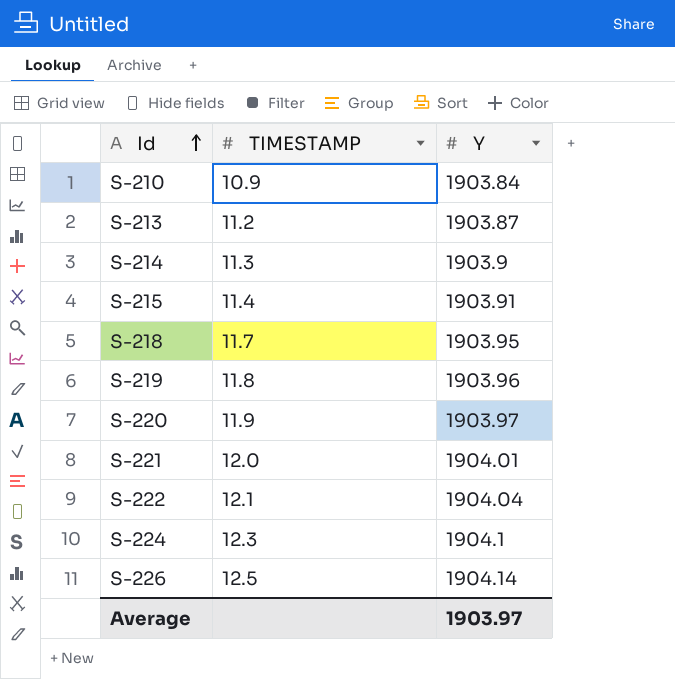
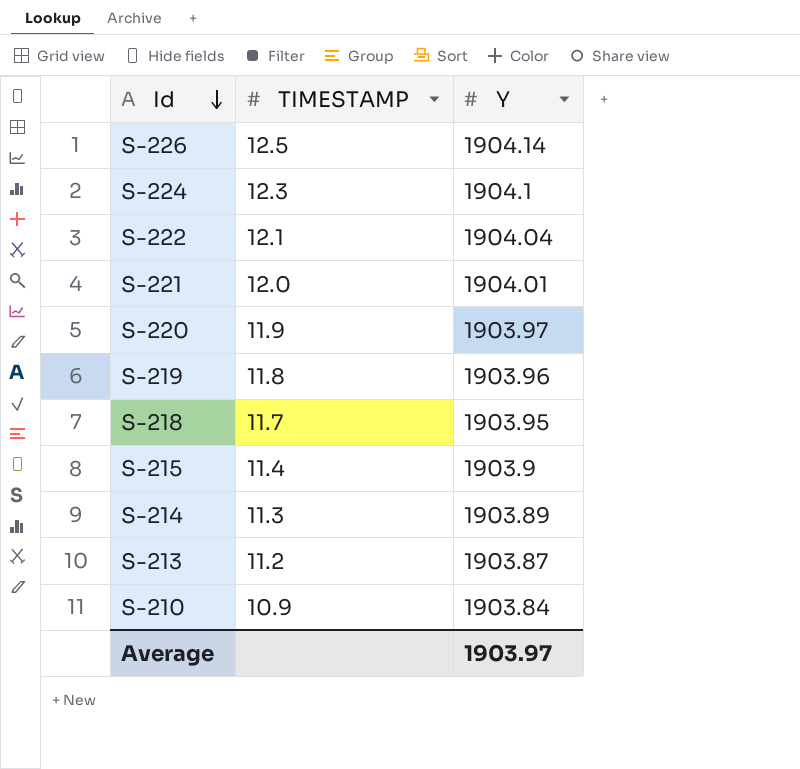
row order: Id ascending -> Id descending
S-215 | Y: 1903.91 -> 1903.9
S-214 | Y: 1903.9 -> 1903.89

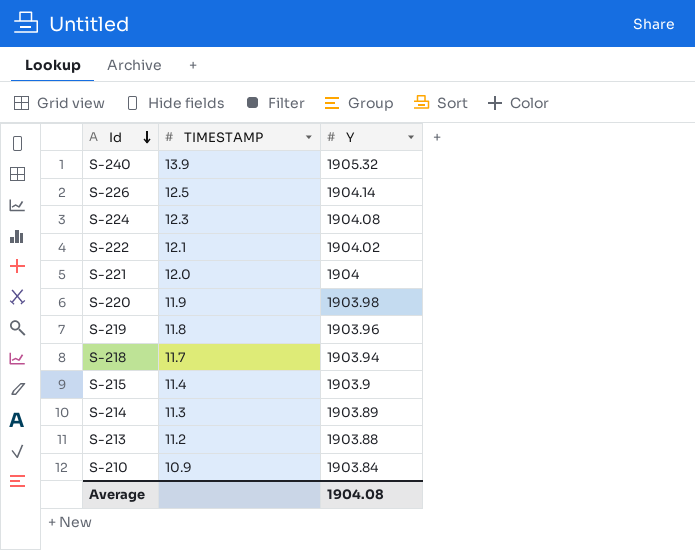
row S-240: none -> 13.9 | 1905.32
S-224 | Y: 1904.1 -> 1904.08
S-222 | Y: 1904.04 -> 1904.02
S-221 | Y: 1904.01 -> 1904
S-220 | Y: 1903.97 -> 1903.98
S-218 | Y: 1903.95 -> 1903.94
S-213 | Y: 1903.87 -> 1903.88
Average | Y: 1903.97 -> 1904.08

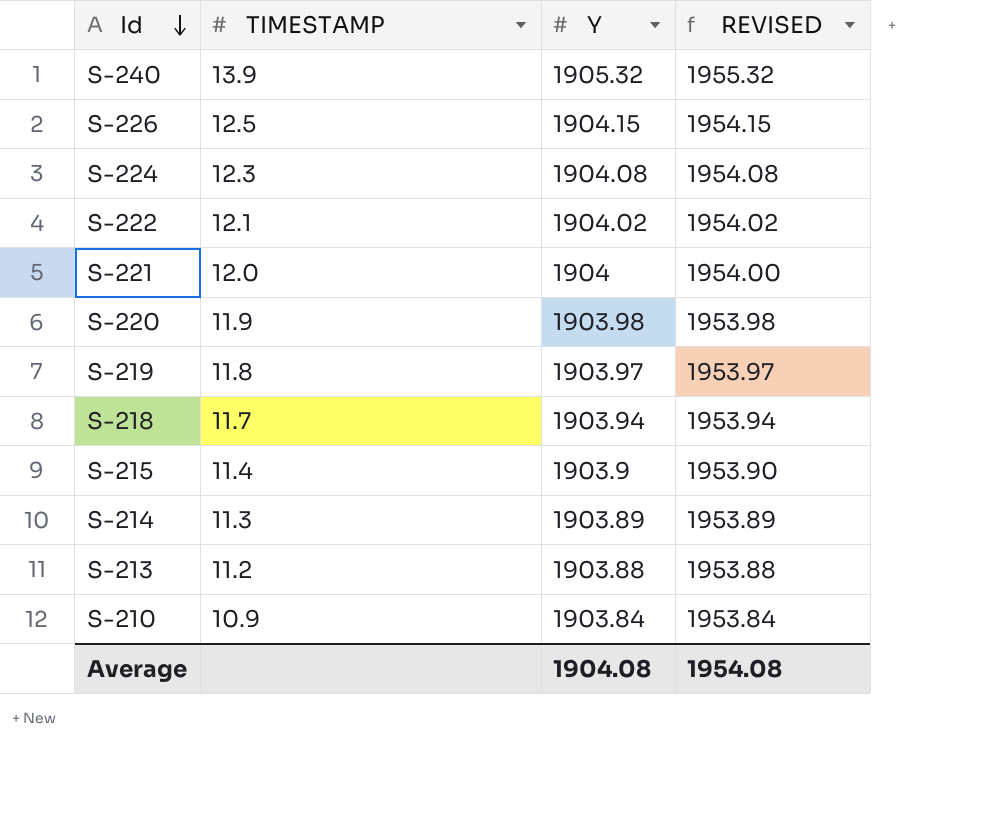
column REVISED | formula: none -> [Y] + 50
S-226 | Y: 1904.14 -> 1904.15
S-219 | Y: 1903.96 -> 1903.97

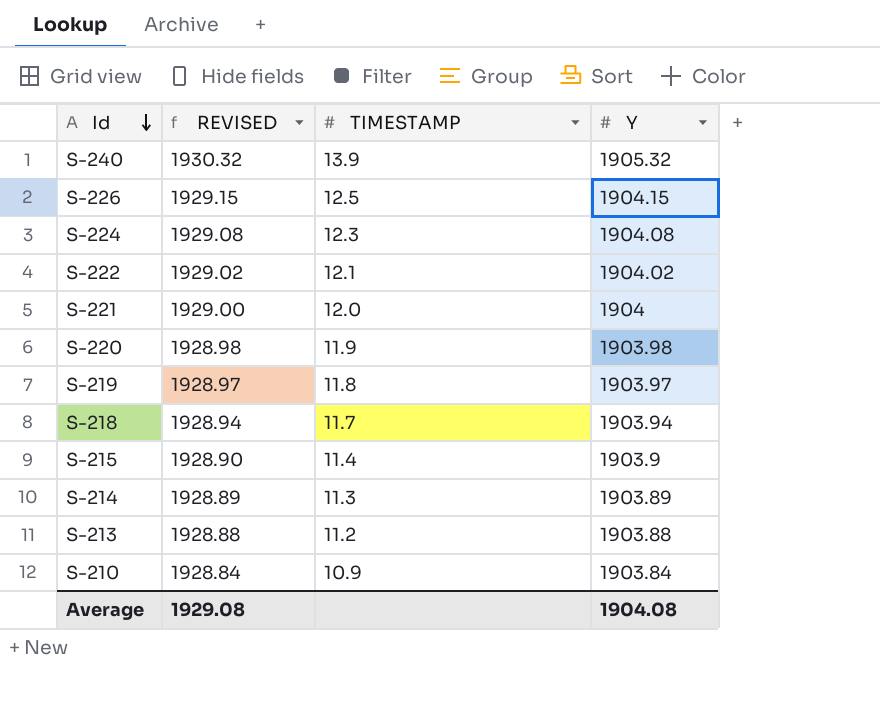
column REVISED | formula: [Y] + 50 -> [Y] + 25
column REVISED | position: 4 -> 2
Average | REVISED: 1954.08 -> 1929.08

